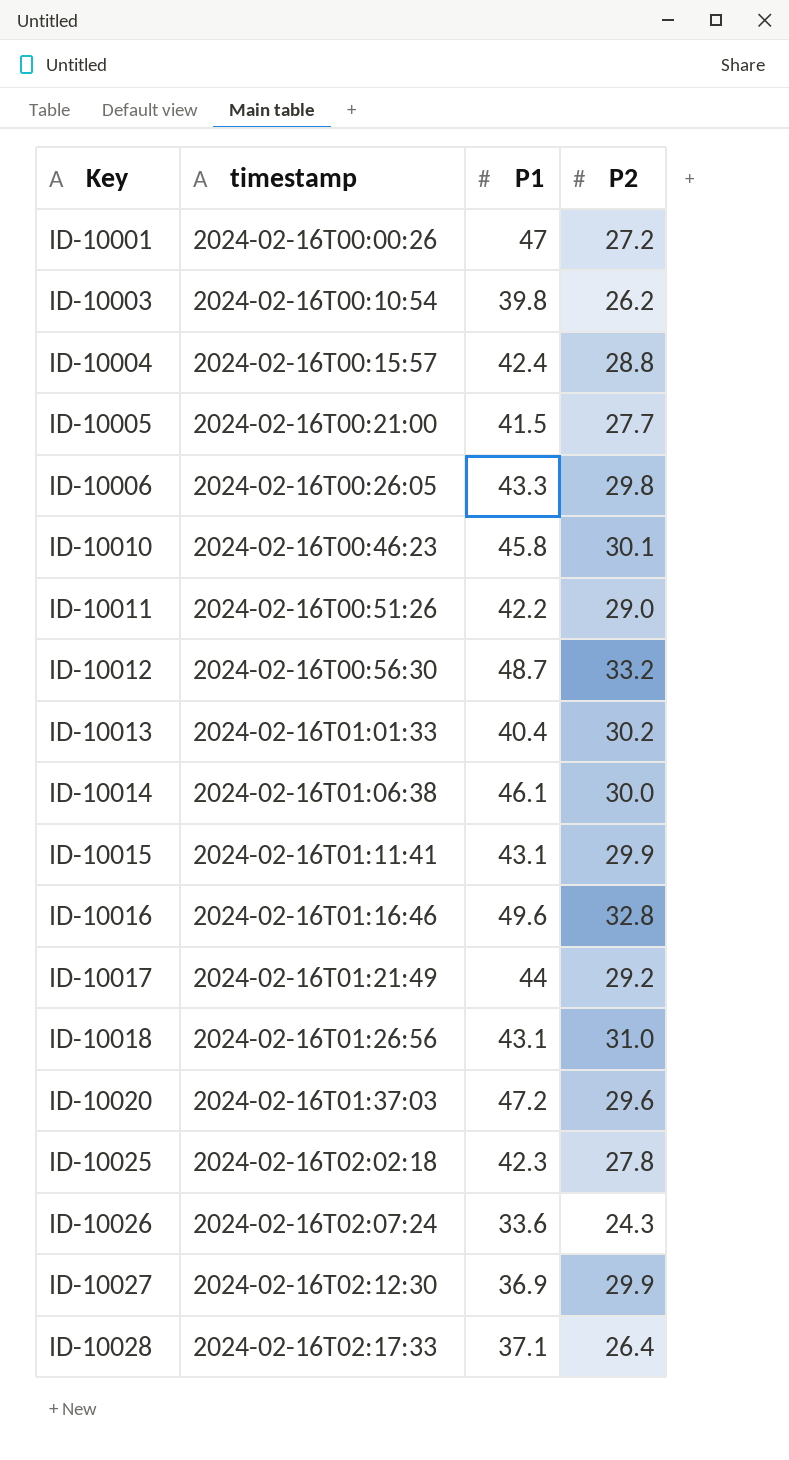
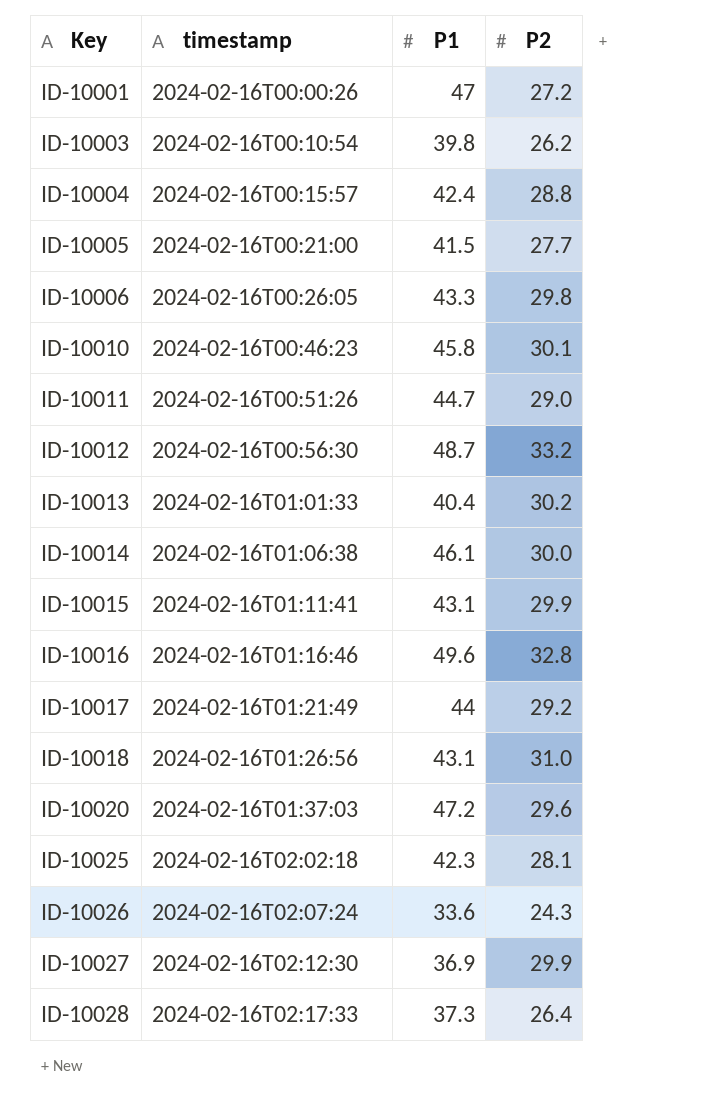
ID-10011 | P1: 42.2 -> 44.7
ID-10025 | P2: 27.8 -> 28.1
ID-10028 | P1: 37.1 -> 37.3

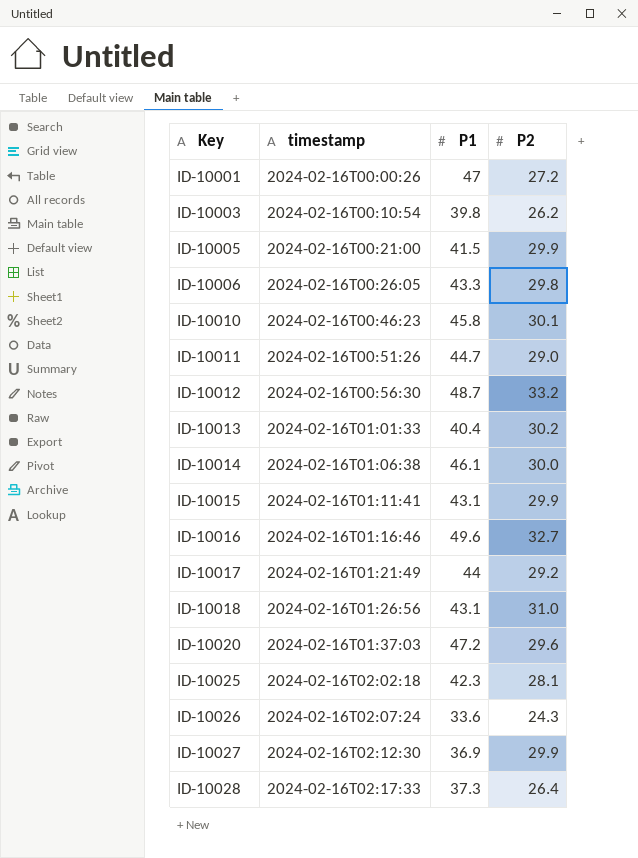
row ID-10004: 2024-02-16T00:15:57 | 42.4 | 28.8 -> none
ID-10005 | P2: 27.7 -> 29.9
ID-10016 | P2: 32.8 -> 32.7

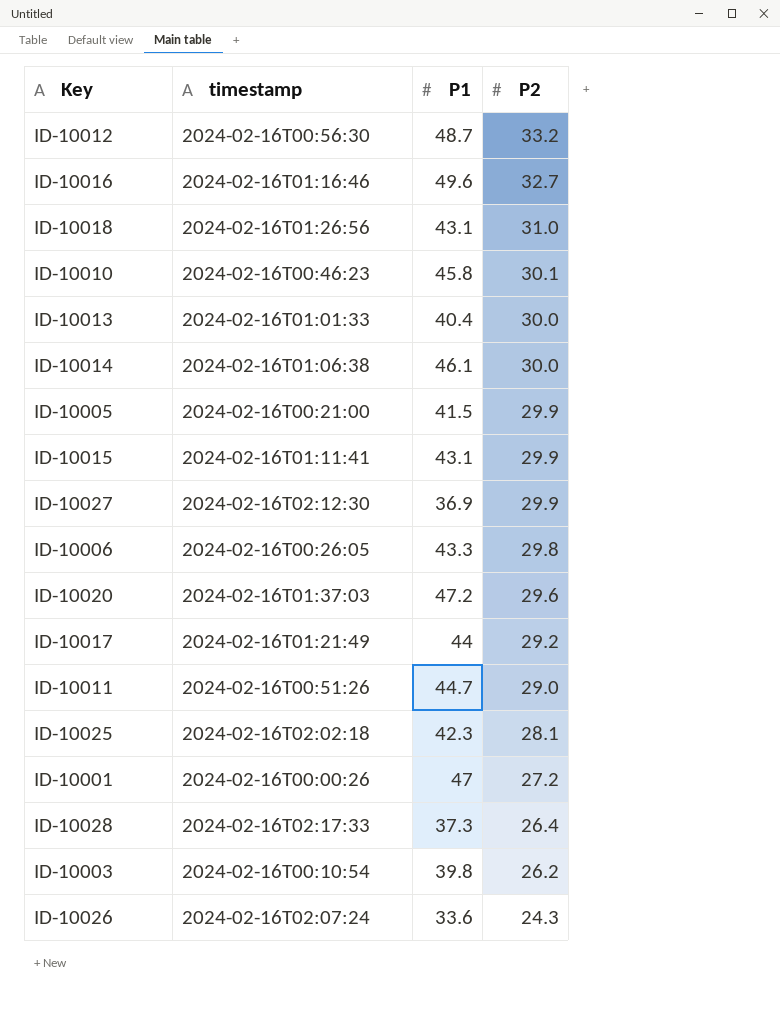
row order: Key ascending -> P2 descending
ID-10013 | P2: 30.2 -> 30.0

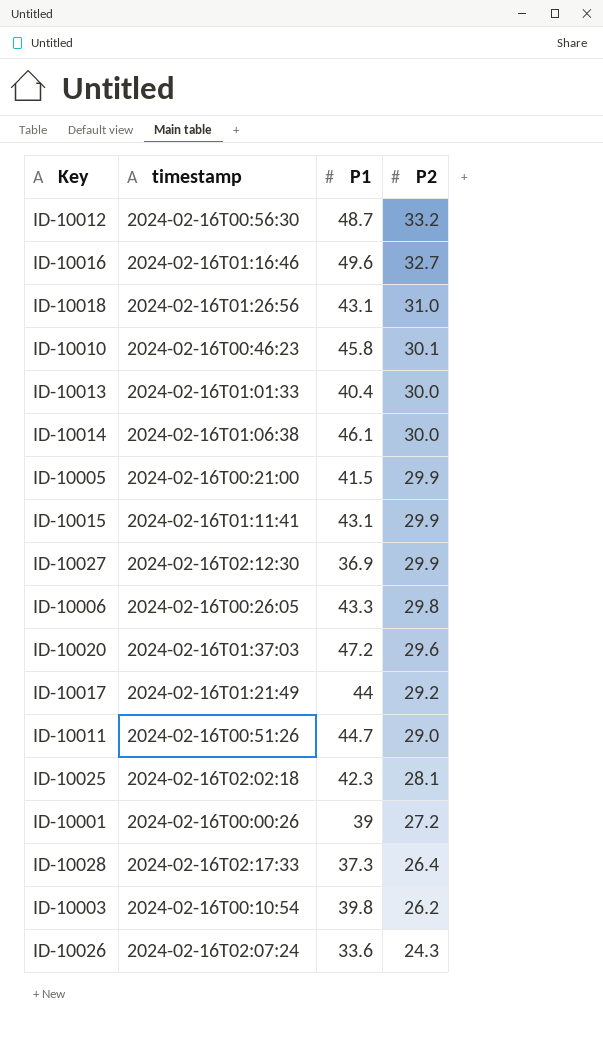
ID-10001 | P1: 47 -> 39

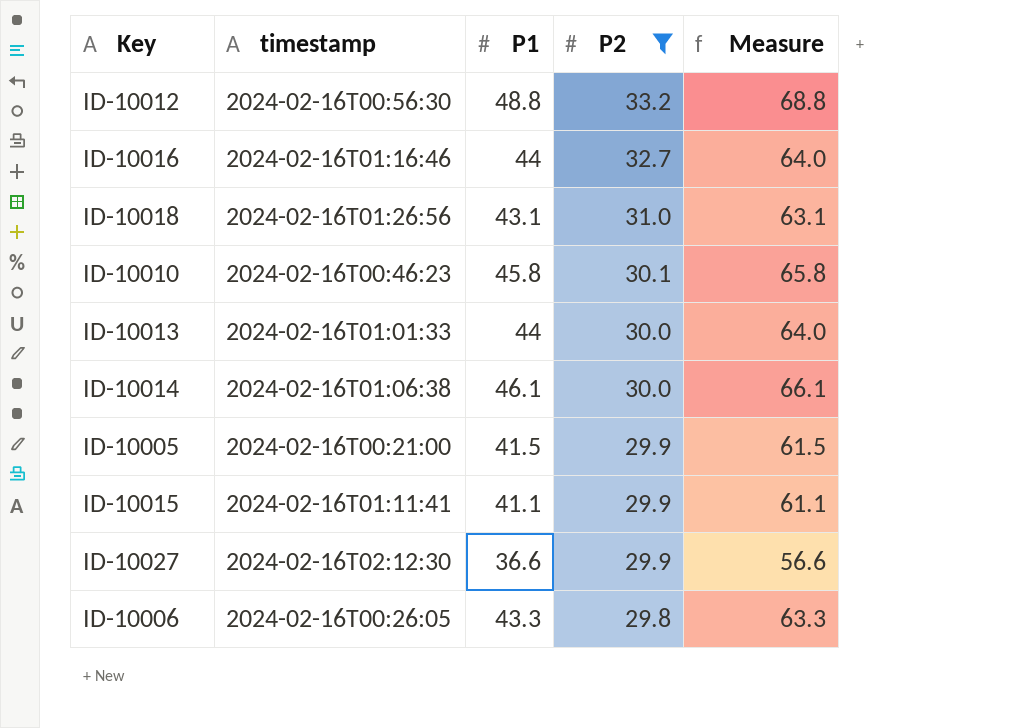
filter: none -> P2 >= 29.8
column Measure | formula: none -> [P1] + 20
ID-10012 | P1: 48.7 -> 48.8
ID-10016 | P1: 49.6 -> 44
ID-10013 | P1: 40.4 -> 44
ID-10015 | P1: 43.1 -> 41.1
ID-10027 | P1: 36.9 -> 36.6

